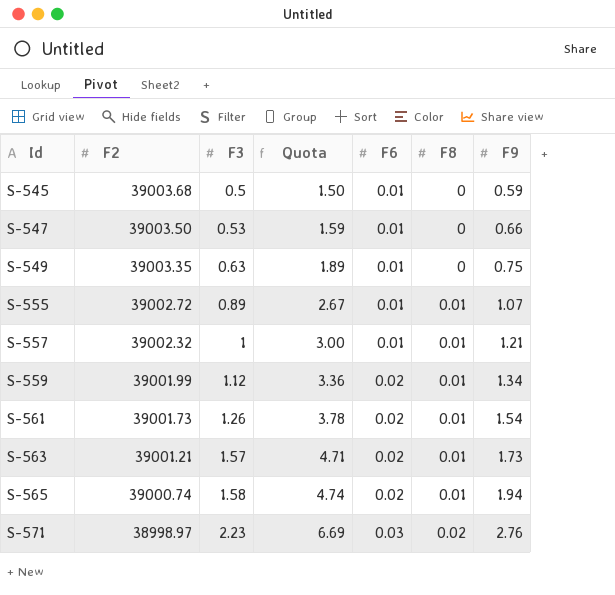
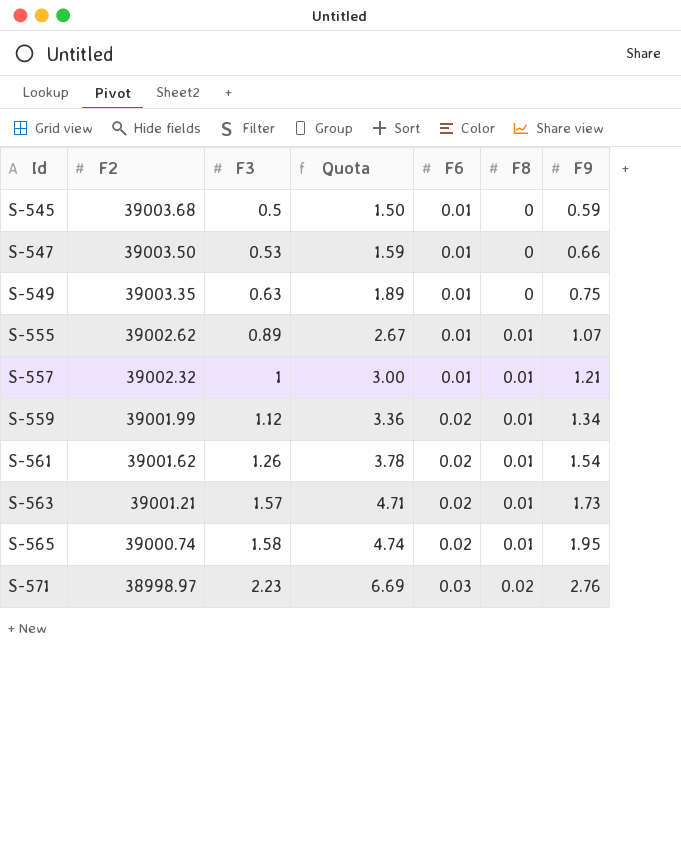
S-555 | F2: 39002.72 -> 39002.62
S-561 | F2: 39001.73 -> 39001.62
S-565 | F9: 1.94 -> 1.95

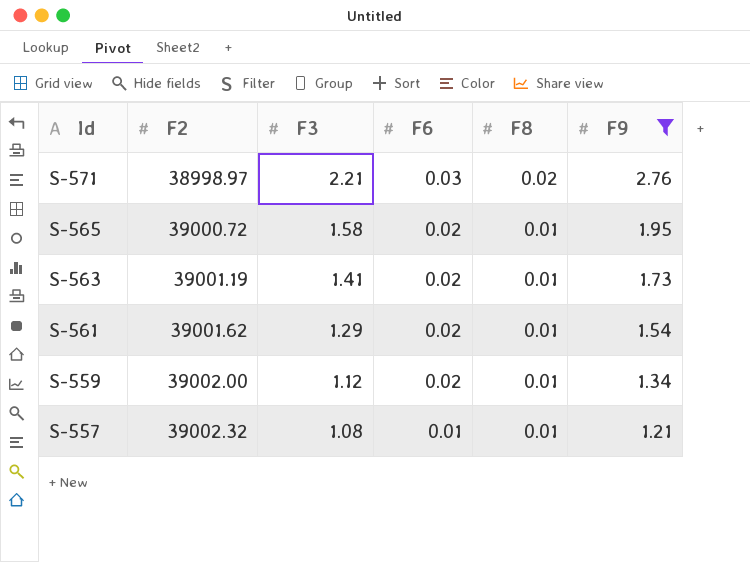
filter: none -> F9 >= 1.21
row order: Id ascending -> Id descending
column Quota | formula: [F3] * 3 -> none
S-571 | F3: 2.23 -> 2.21
S-565 | F2: 39000.74 -> 39000.72
S-563 | F2: 39001.21 -> 39001.19
S-563 | F3: 1.57 -> 1.41
S-561 | F3: 1.26 -> 1.29
S-559 | F2: 39001.99 -> 39002.00
S-557 | F3: 1 -> 1.08

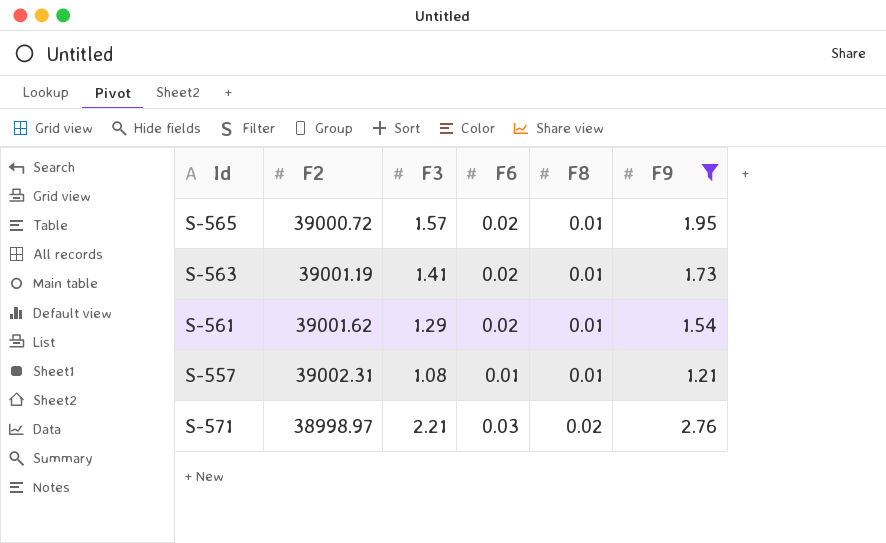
row order: Id descending -> F8 ascending
row S-559: 39002.00 | 1.12 | 0.02 | 0.01 | 1.34 -> none
S-565 | F3: 1.58 -> 1.57
S-557 | F2: 39002.32 -> 39002.31

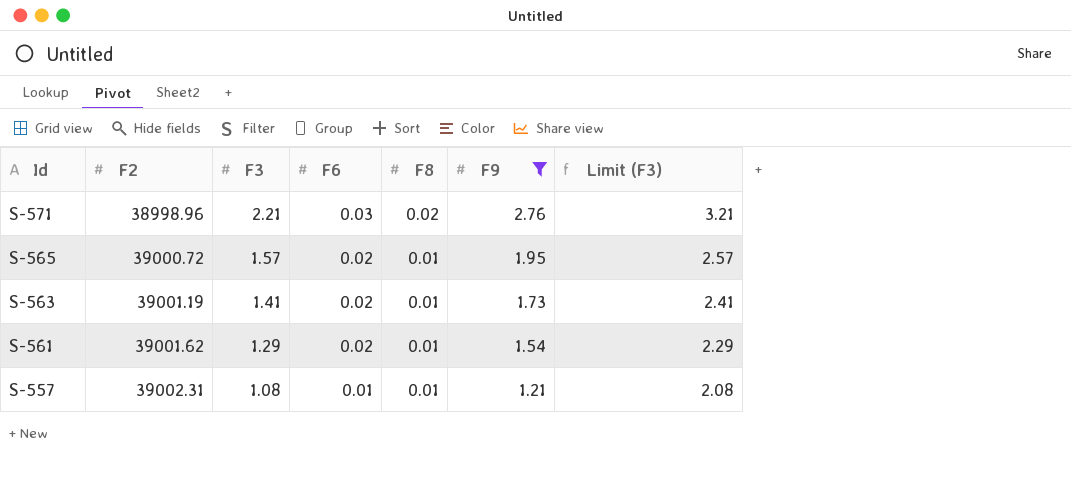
row order: F8 ascending -> Id descending
column Limit (F3) | formula: none -> [F3] + 1
S-571 | F2: 38998.97 -> 38998.96

